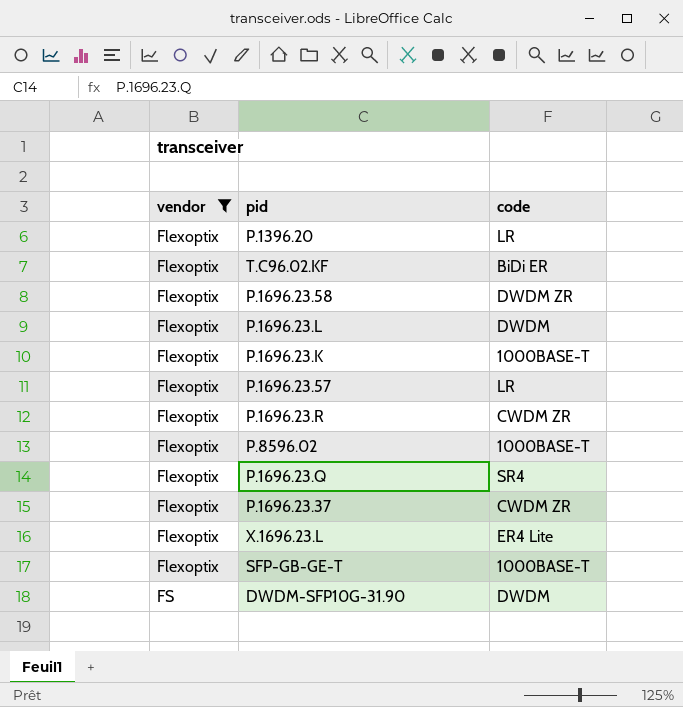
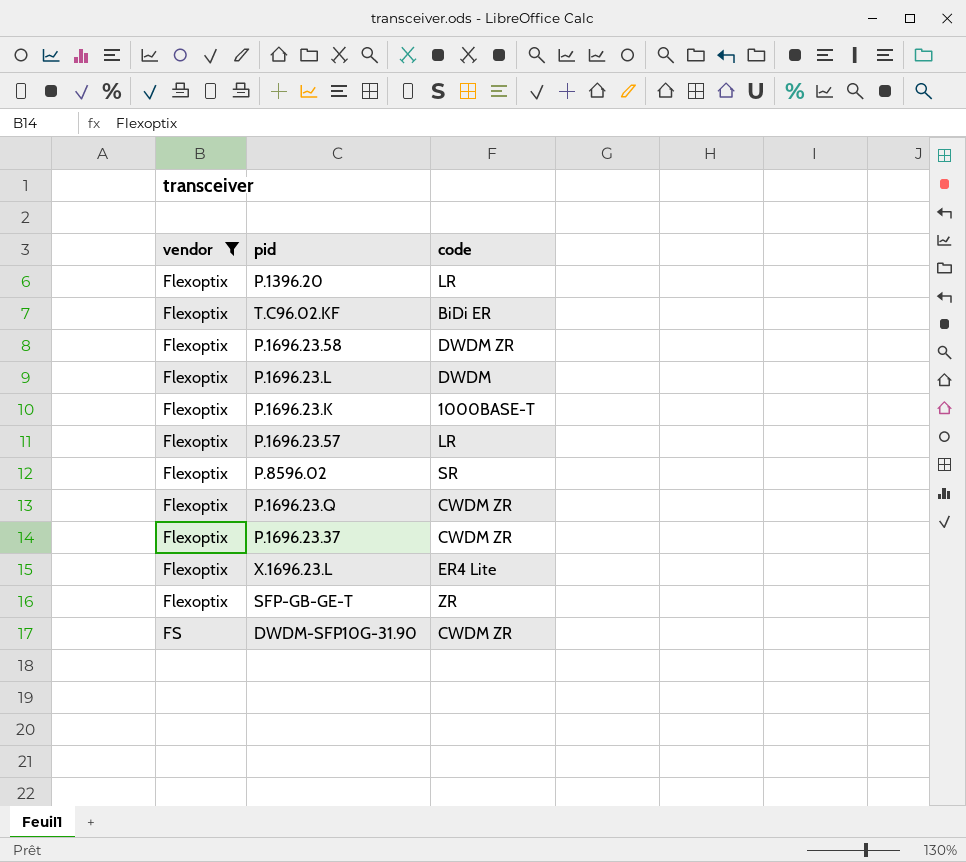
row P.1696.23.R: Flexoptix | CWDM ZR -> none
P.8596.02 | code: 1000BASE-T -> SR
P.1696.23.Q | code: SR4 -> CWDM ZR
SFP-GB-GE-T | code: 1000BASE-T -> ZR
DWDM-SFP10G-31.90 | code: DWDM -> CWDM ZR

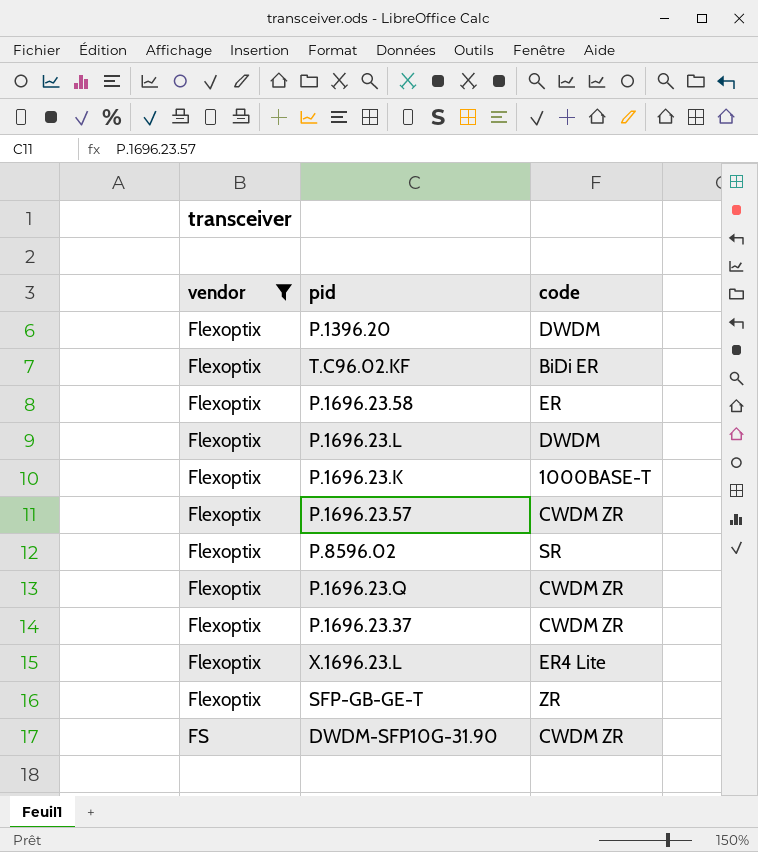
P.1396.20 | code: LR -> DWDM
P.1696.23.58 | code: DWDM ZR -> ER
P.1696.23.57 | code: LR -> CWDM ZR

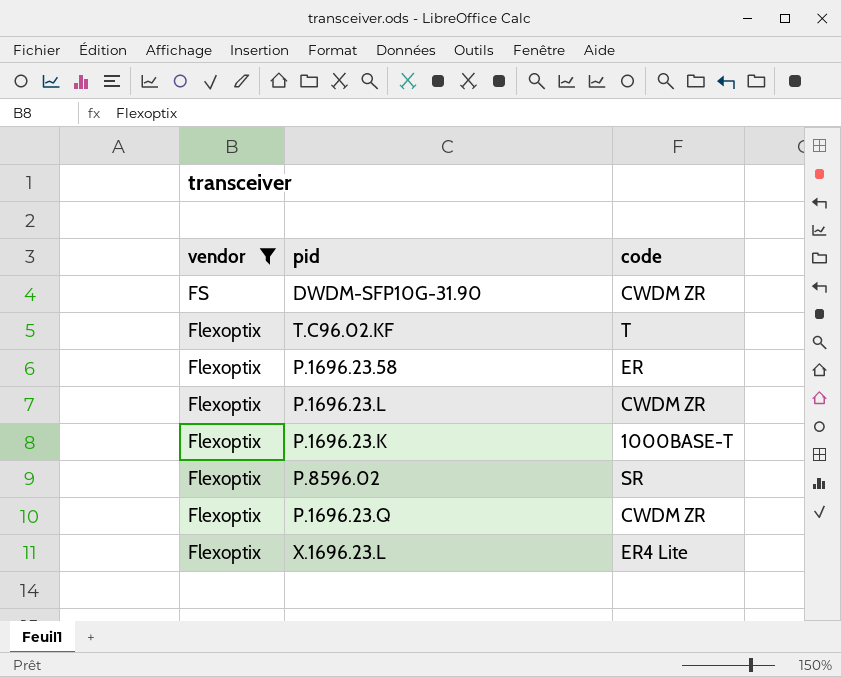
row order: vendor ascending -> vendor descending
row P.1396.20: Flexoptix | DWDM -> none
row P.1696.23.57: Flexoptix | CWDM ZR -> none
row P.1696.23.37: Flexoptix | CWDM ZR -> none
row SFP-GB-GE-T: Flexoptix | ZR -> none
T.C96.02.KF | code: BiDi ER -> T
P.1696.23.L | code: DWDM -> CWDM ZR

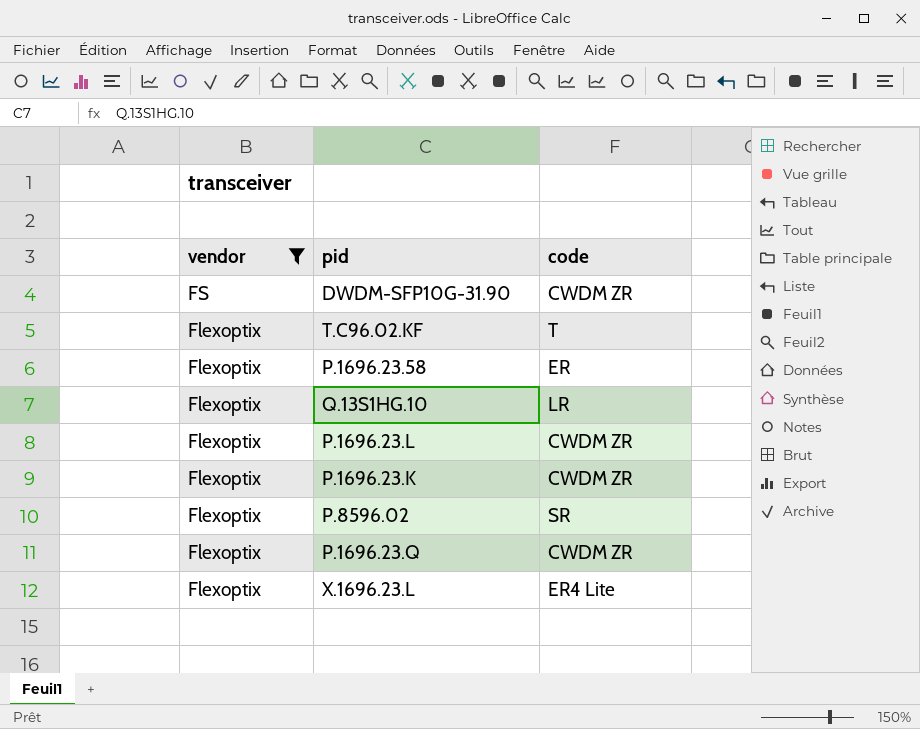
row Q.13S1HG.10: none -> Flexoptix | LR
P.1696.23.K | code: 1000BASE-T -> CWDM ZR

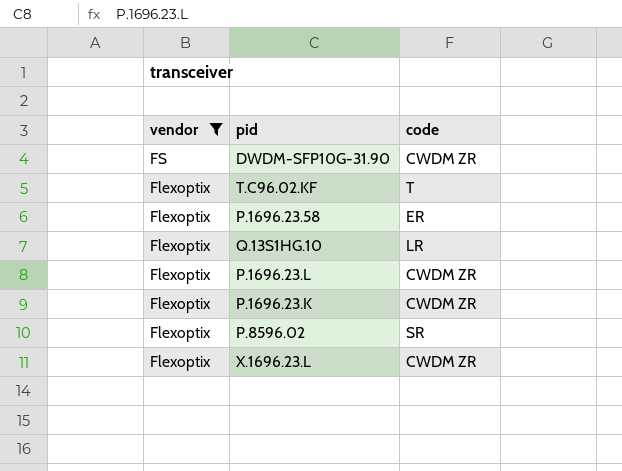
row P.1696.23.Q: Flexoptix | CWDM ZR -> none
X.1696.23.L | code: ER4 Lite -> CWDM ZR

